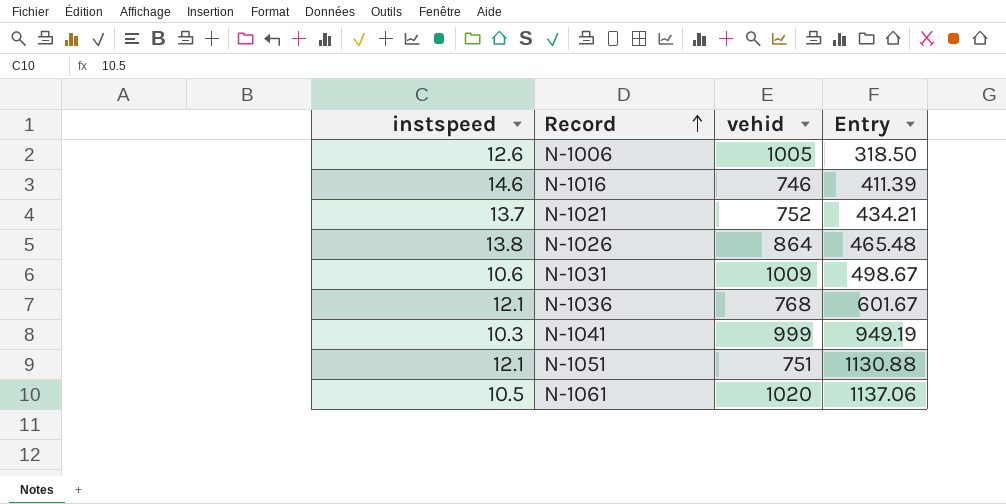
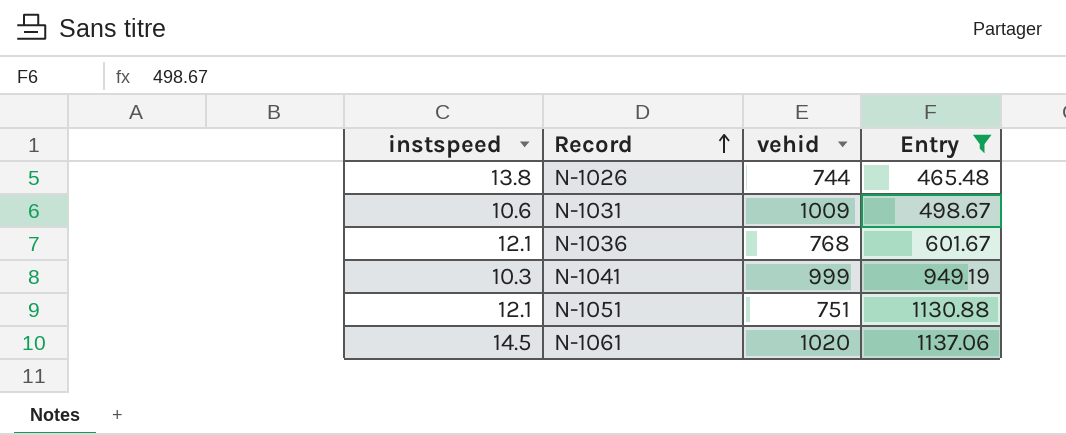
filter: none -> Entry >= 465.48
N-1026 | vehid: 864 -> 744
N-1061 | instspeed: 10.5 -> 14.5

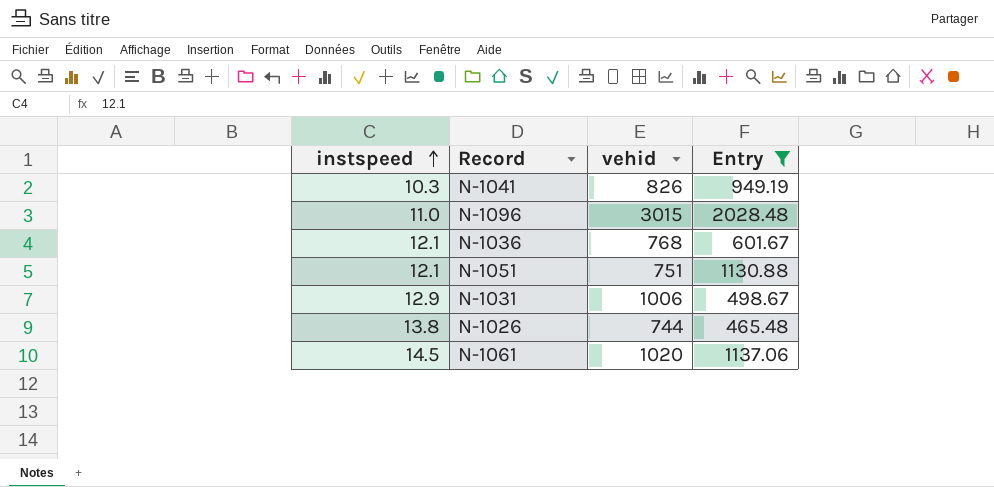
row order: Record ascending -> instspeed ascending
N-1041 | vehid: 999 -> 826
row N-1096: none -> 11.0 | 3015 | 2028.48
N-1031 | instspeed: 10.6 -> 12.9
N-1031 | vehid: 1009 -> 1006

